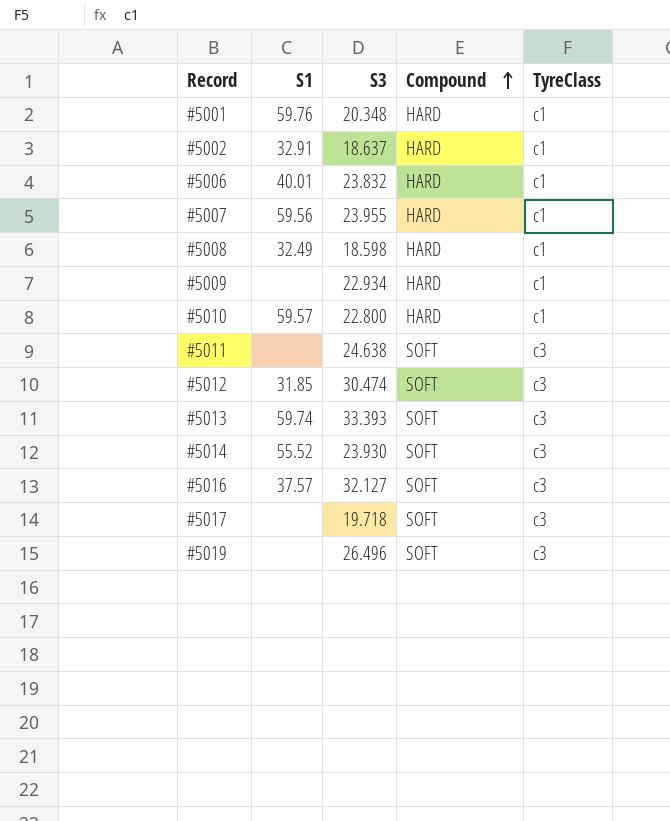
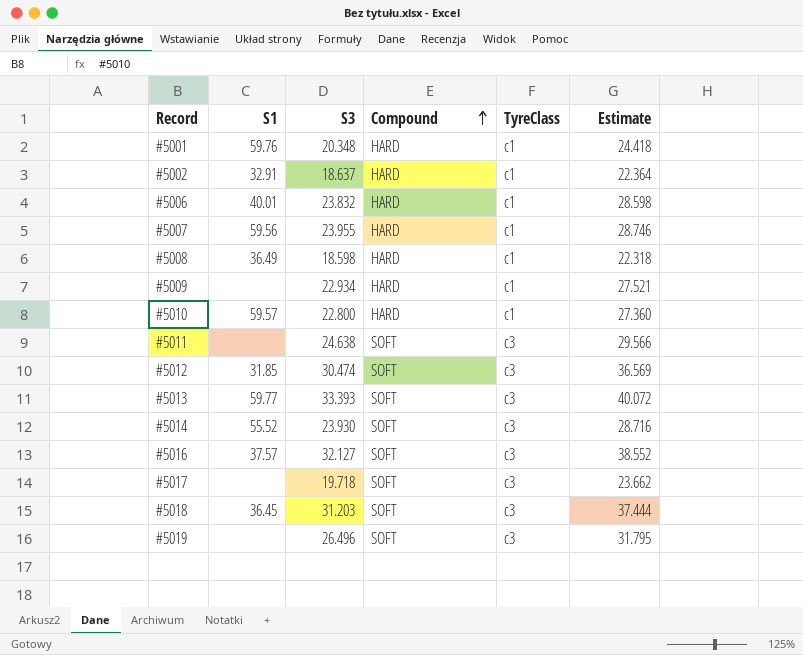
column Estimate | formula: none -> [S3] * 1.2
#5008 | S1: 32.49 -> 36.49
#5013 | S1: 59.74 -> 59.77
row #5018: none -> 36.45 | 31.203 | SOFT | c3 | 37.444

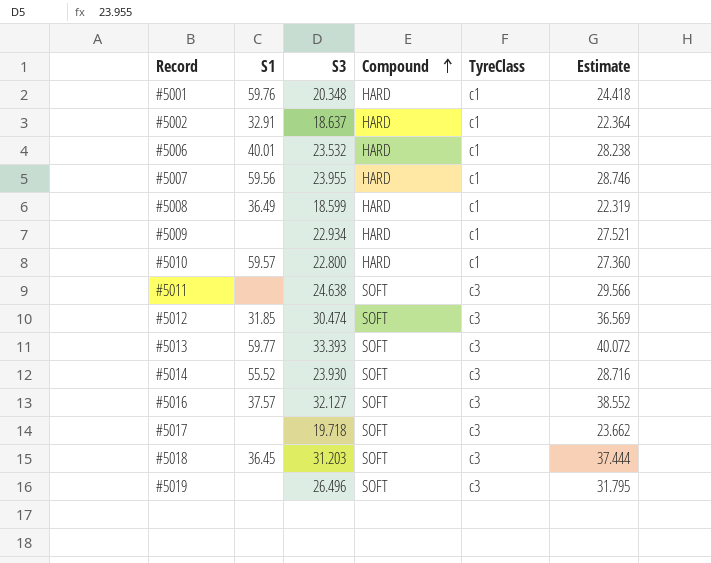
#5006 | S3: 23.832 -> 23.532
#5006 | Estimate: 28.598 -> 28.238
#5008 | S3: 18.598 -> 18.599
#5008 | Estimate: 22.318 -> 22.319

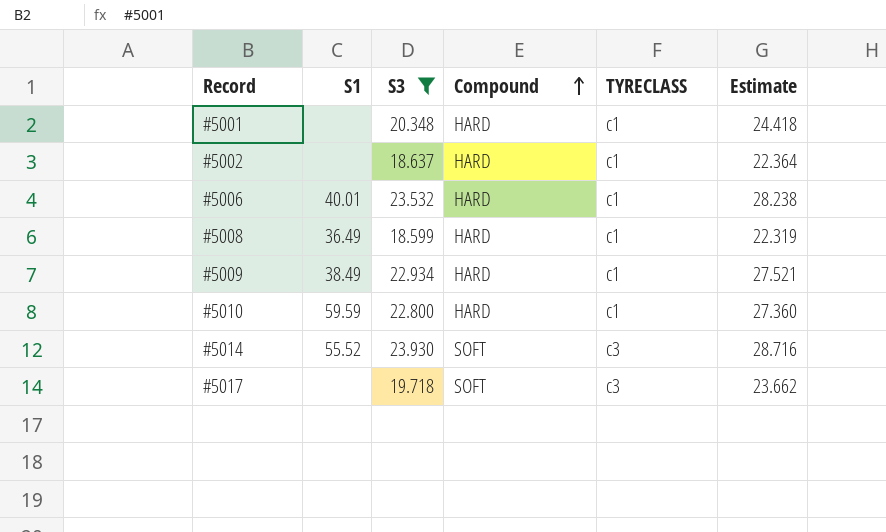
filter: none -> S3 <= 23.930
column name: TyreClass -> TYRECLASS
#5001 | S1: 59.76 -> none
#5002 | S1: 32.91 -> none
#5009 | S1: none -> 38.49
#5010 | S1: 59.57 -> 59.59

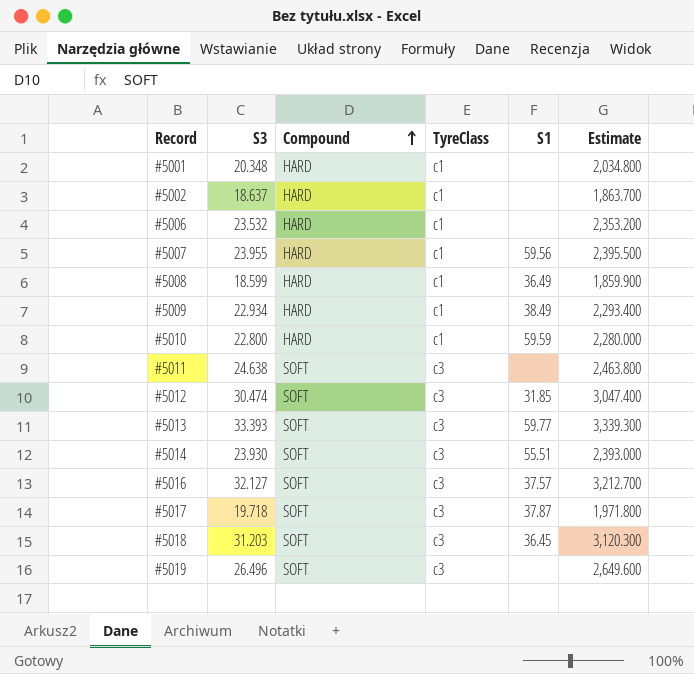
filter: S3 <= 23.930 -> none
column name: TYRECLASS -> TyreClass
column S1 | position: 2 -> 5
column Estimate | formula: [S3] * 1.2 -> [S3] * 100
#5006 | S1: 40.01 -> none
#5014 | S1: 55.52 -> 55.51
#5017 | S1: none -> 37.87

